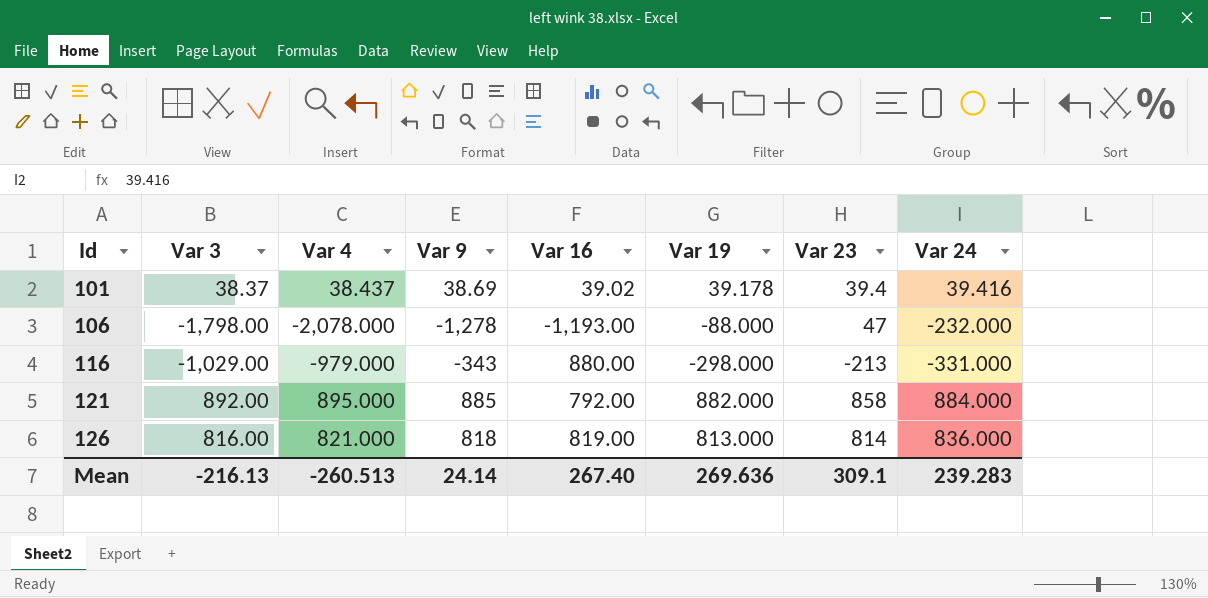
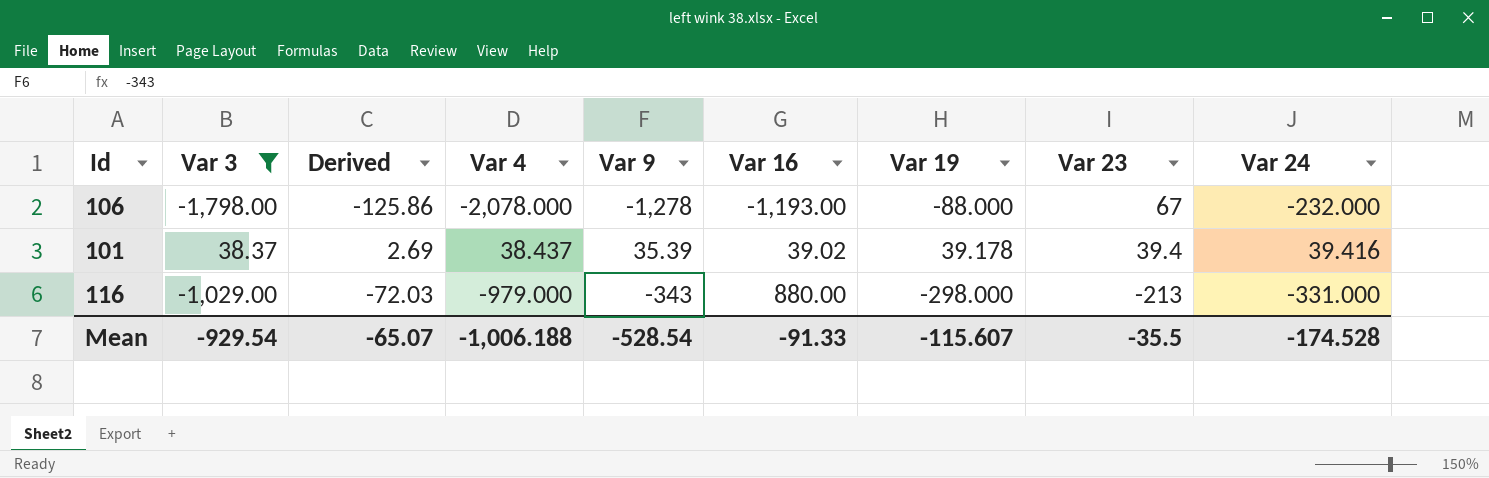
filter: none -> Var 3 <= 38.37
row order: Id ascending -> Var 16 ascending
column Derived | formula: none -> [Var 3] * 0.07
106 | Var 23: 47 -> 67
101 | Var 9: 38.69 -> 35.39
Mean | Var 3: -216.13 -> -929.54
Mean | Var 4: -260.513 -> -1,006.188
Mean | Var 9: 24.14 -> -528.54
Mean | Var 16: 267.40 -> -91.33
Mean | Var 19: 269.636 -> -115.607
Mean | Var 23: 309.1 -> -35.5
Mean | Var 24: 239.283 -> -174.528

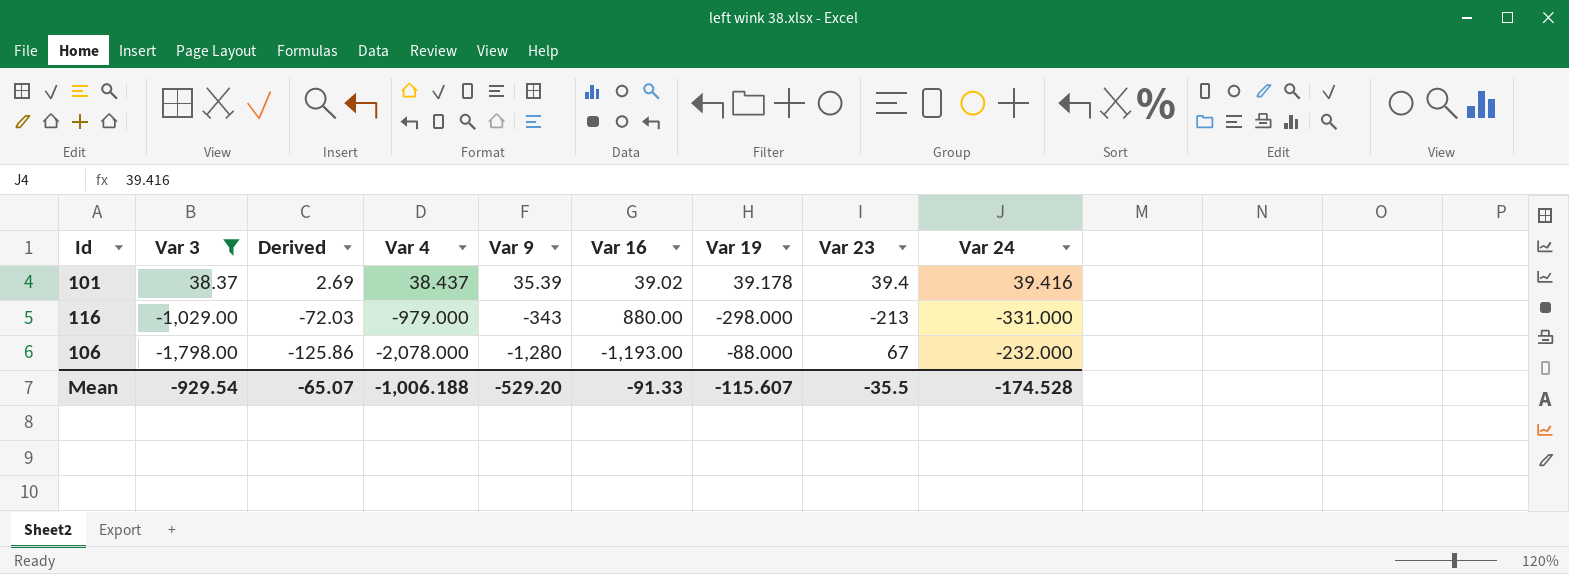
row order: Var 16 ascending -> Var 3 descending
106 | Var 9: -1,278 -> -1,280
Mean | Var 9: -528.54 -> -529.20

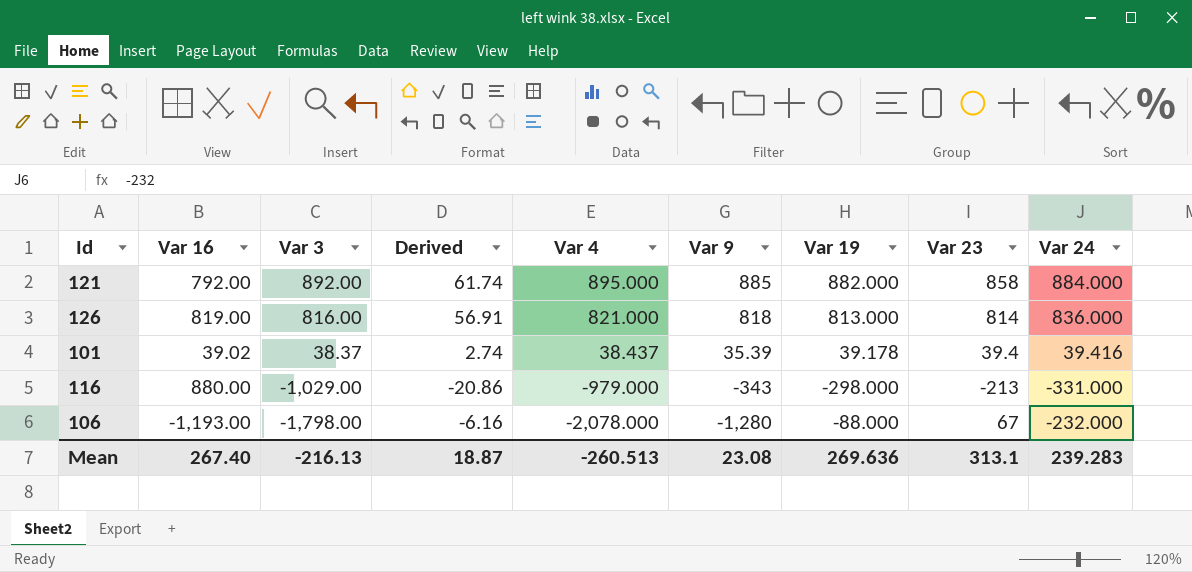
filter: Var 3 <= 38.37 -> none
column Var 16 | position: 6 -> 2
column Derived | formula: [Var 3] * 0.07 -> [Var 19] * 0.07
Mean | Var 16: -91.33 -> 267.40
Mean | Var 3: -929.54 -> -216.13
Mean | Derived: -65.07 -> 18.87
Mean | Var 4: -1,006.188 -> -260.513
Mean | Var 9: -529.20 -> 23.08
Mean | Var 19: -115.607 -> 269.636
Mean | Var 23: -35.5 -> 313.1
Mean | Var 24: -174.528 -> 239.283

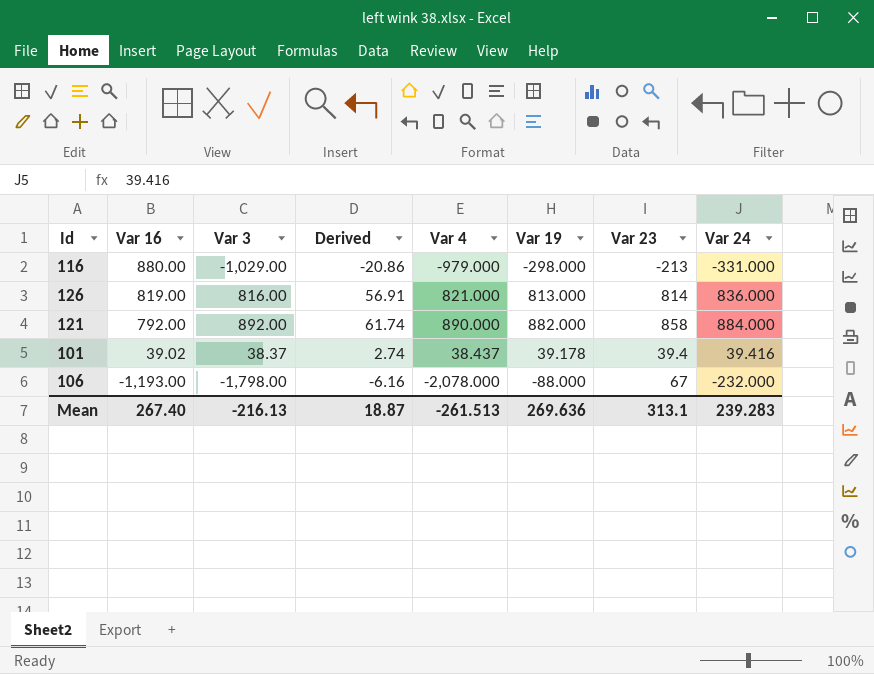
row order: Var 3 descending -> Var 16 descending
column Var 9 | position: 6 -> none
121 | Var 4: 895.000 -> 890.000
Mean | Var 4: -260.513 -> -261.513

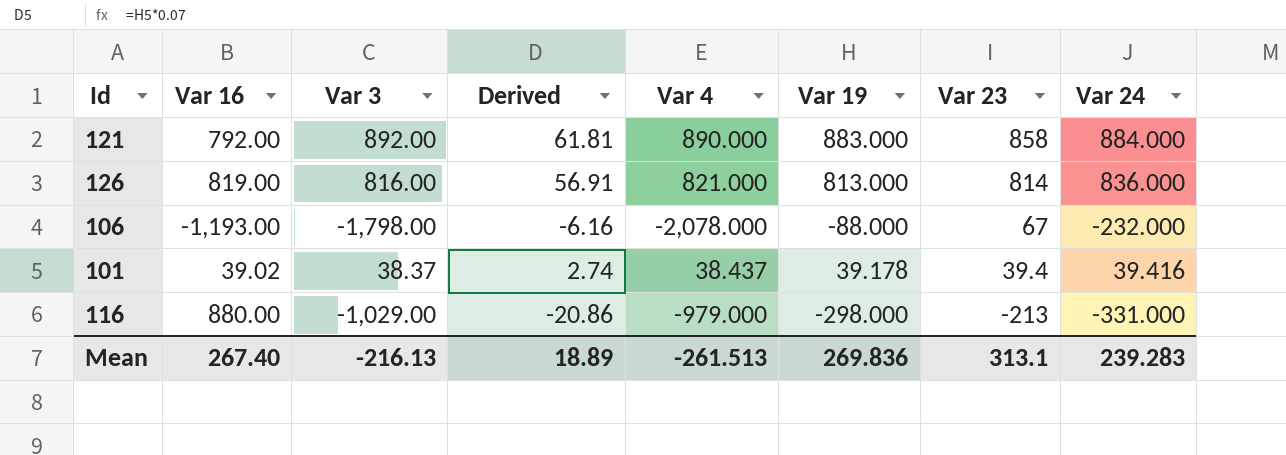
row order: Var 16 descending -> Var 23 descending
121 | Derived: 61.74 -> 61.81
121 | Var 19: 882.000 -> 883.000
Mean | Derived: 18.87 -> 18.89
Mean | Var 19: 269.636 -> 269.836

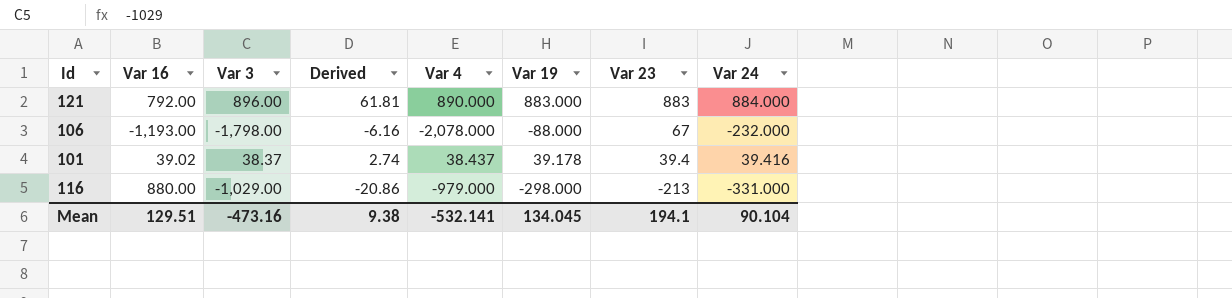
row 126: 819.00 | 816.00 | 56.91 | 821.000 | 813.000 | 814 | 836.000 -> none
121 | Var 3: 892.00 -> 896.00
121 | Var 23: 858 -> 883
Mean | Var 16: 267.40 -> 129.51
Mean | Var 3: -216.13 -> -473.16
Mean | Derived: 18.89 -> 9.38
Mean | Var 4: -261.513 -> -532.141
Mean | Var 19: 269.836 -> 134.045
Mean | Var 23: 313.1 -> 194.1
Mean | Var 24: 239.283 -> 90.104

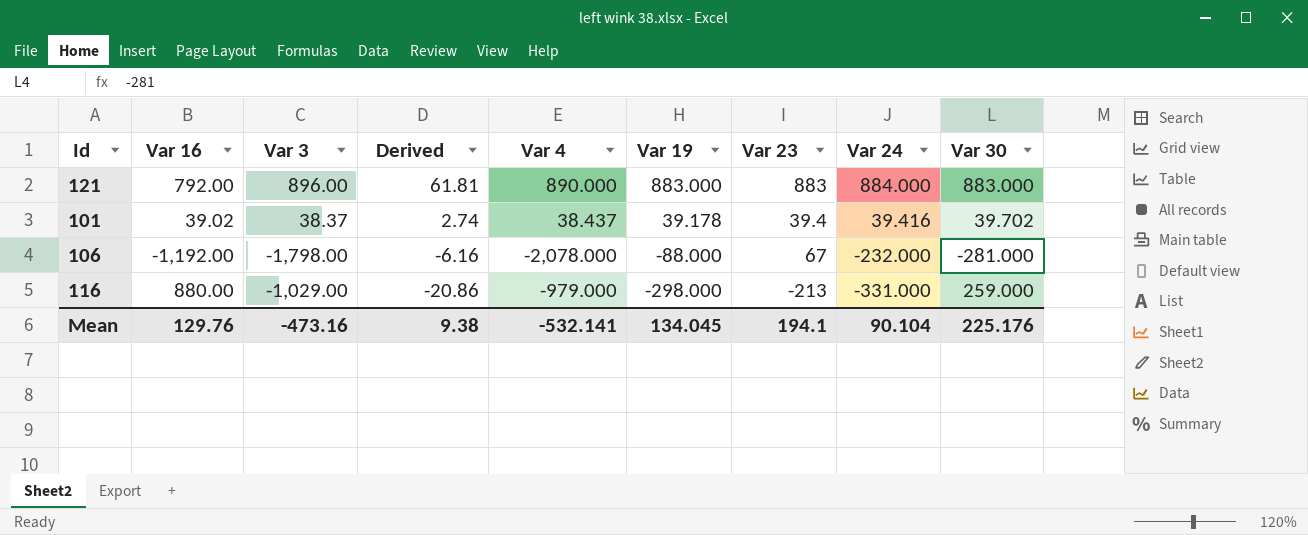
row order: Var 23 descending -> Derived descending
column Var 30 | position: none -> 9
106 | Var 16: -1,193.00 -> -1,192.00
Mean | Var 16: 129.51 -> 129.76

